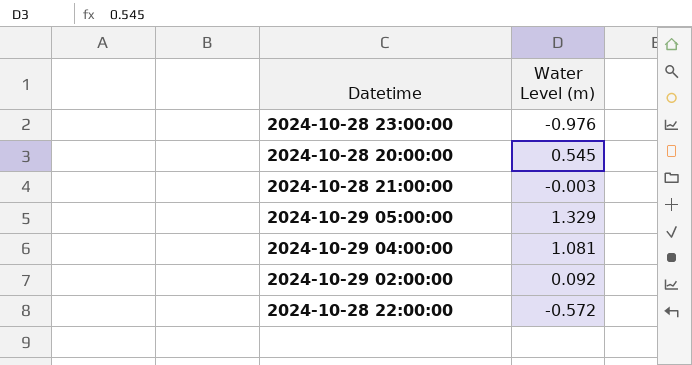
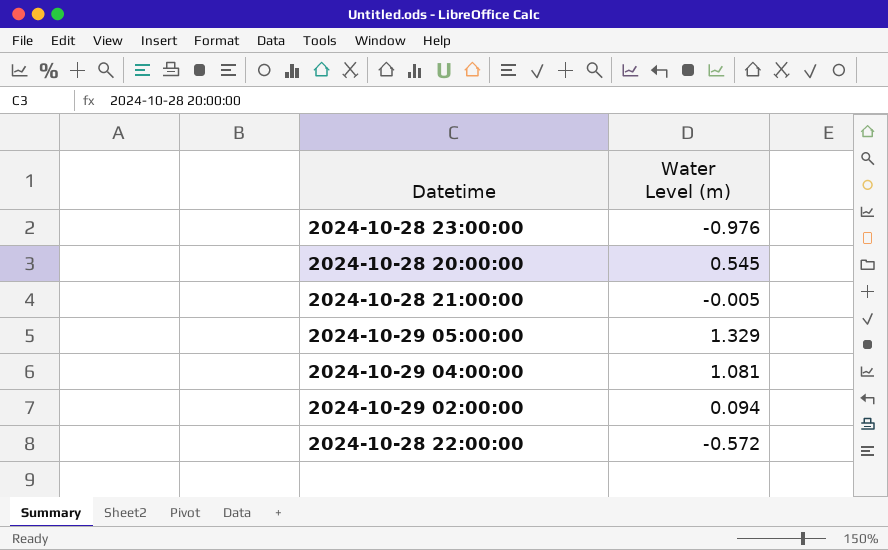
2024-10-28 21:00:00 | Water Level (m): -0.003 -> -0.005
2024-10-29 02:00:00 | Water Level (m): 0.092 -> 0.094

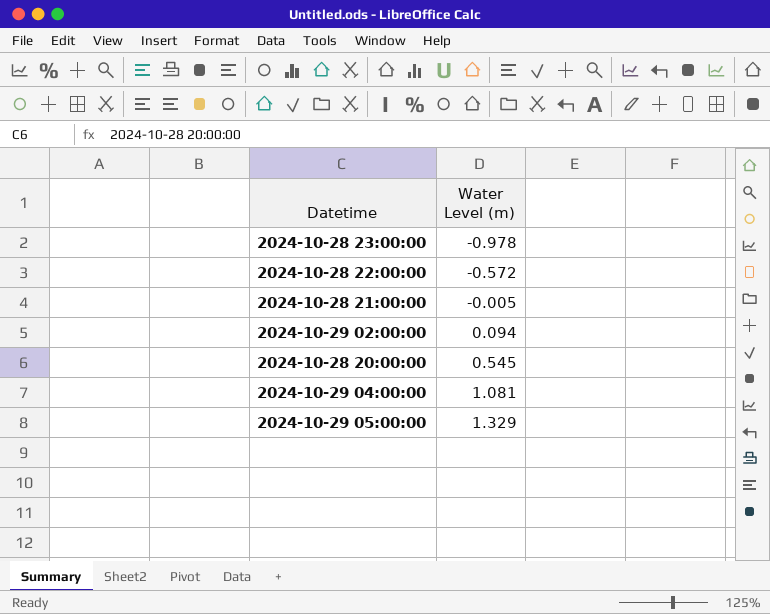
row order: none -> Water Level (m) ascending
2024-10-28 23:00:00 | Water Level (m): -0.976 -> -0.978

